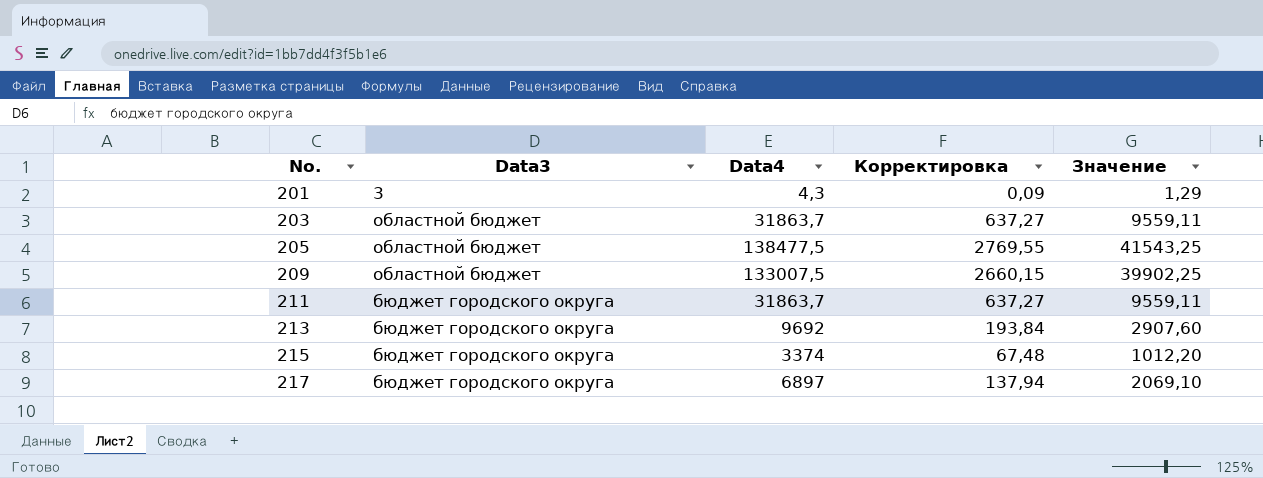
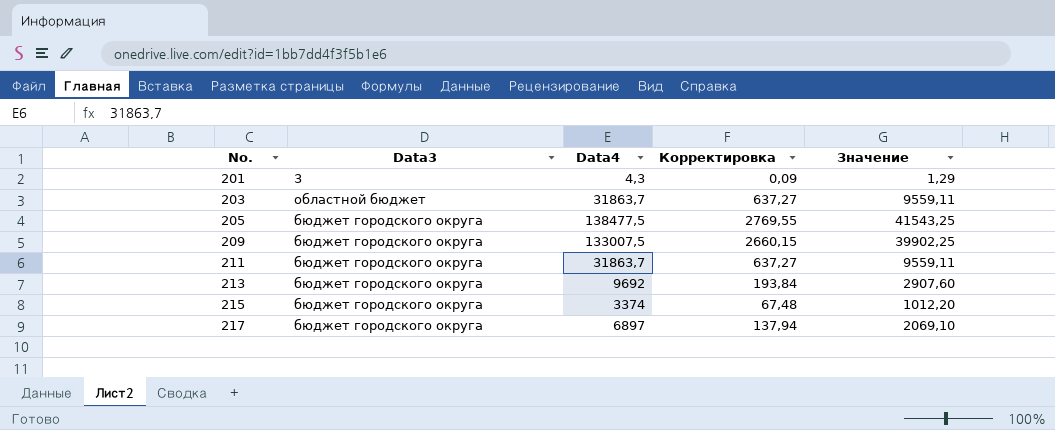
205 | Data3: областной бюджет -> бюджет городского округа
209 | Data3: областной бюджет -> бюджет городского округа

